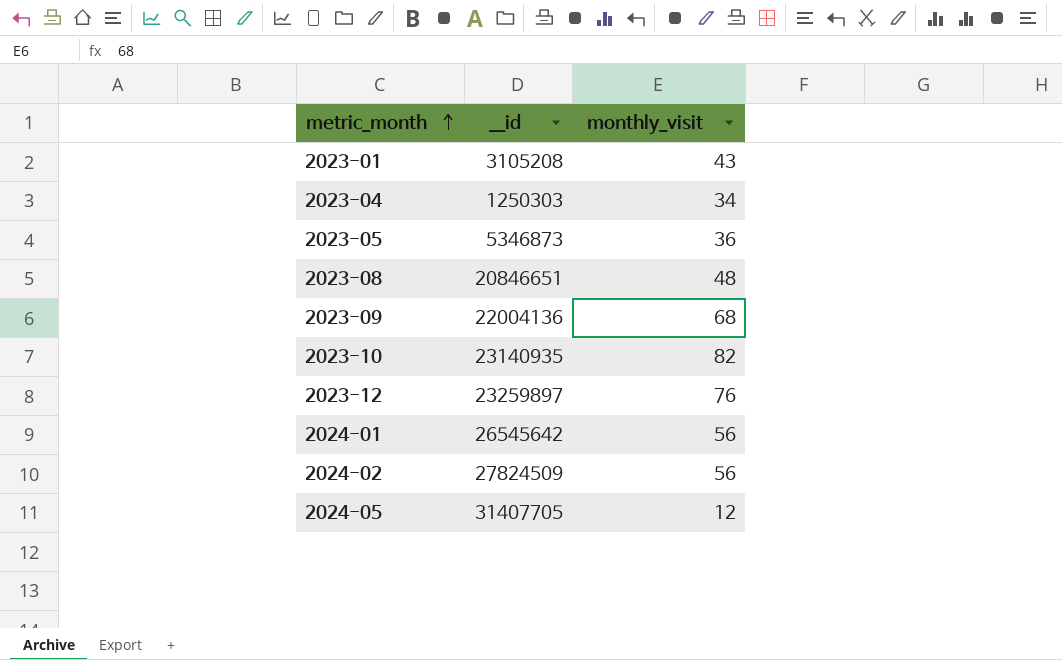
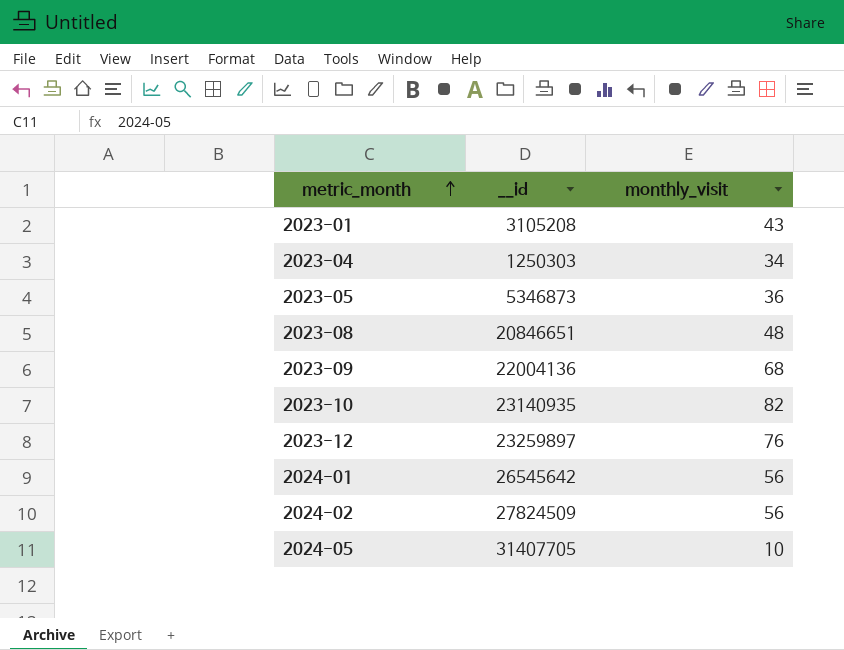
2024-05 | monthly_visit: 12 -> 10

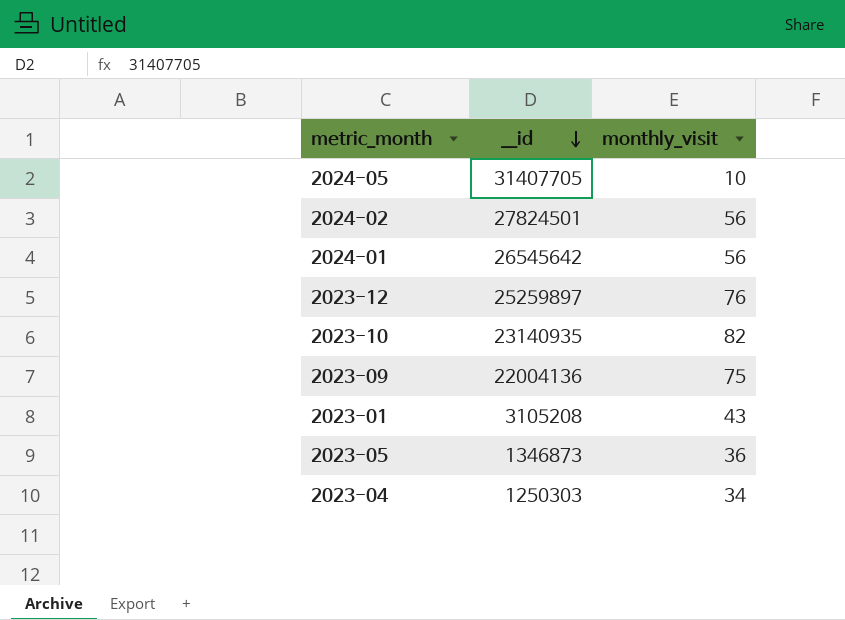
row order: metric_month ascending -> __id descending
row 2023-08: 20846651 | 48 -> none
2024-02 | __id: 27824509 -> 27824501
2023-12 | __id: 23259897 -> 25259897
2023-09 | monthly_visit: 68 -> 75
2023-05 | __id: 5346873 -> 1346873

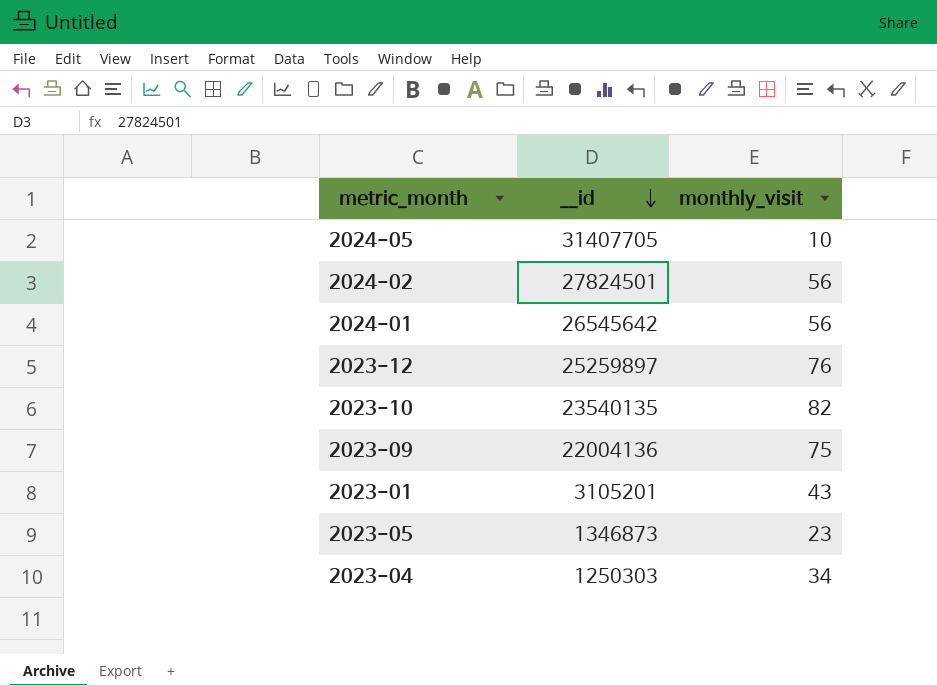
2023-10 | __id: 23140935 -> 23540135
2023-01 | __id: 3105208 -> 3105201
2023-05 | monthly_visit: 36 -> 23

